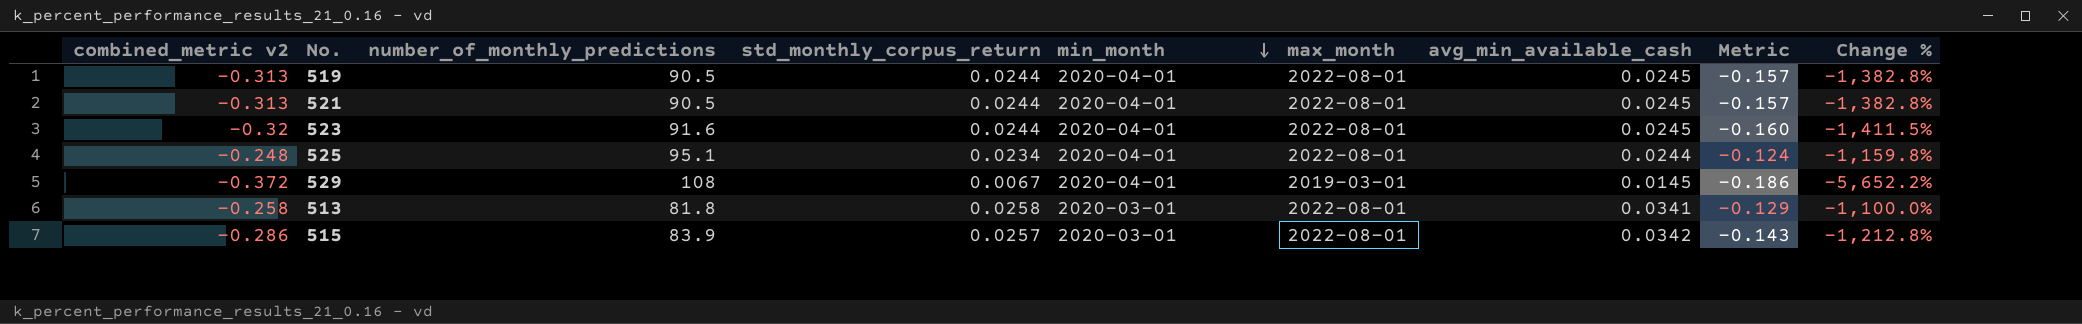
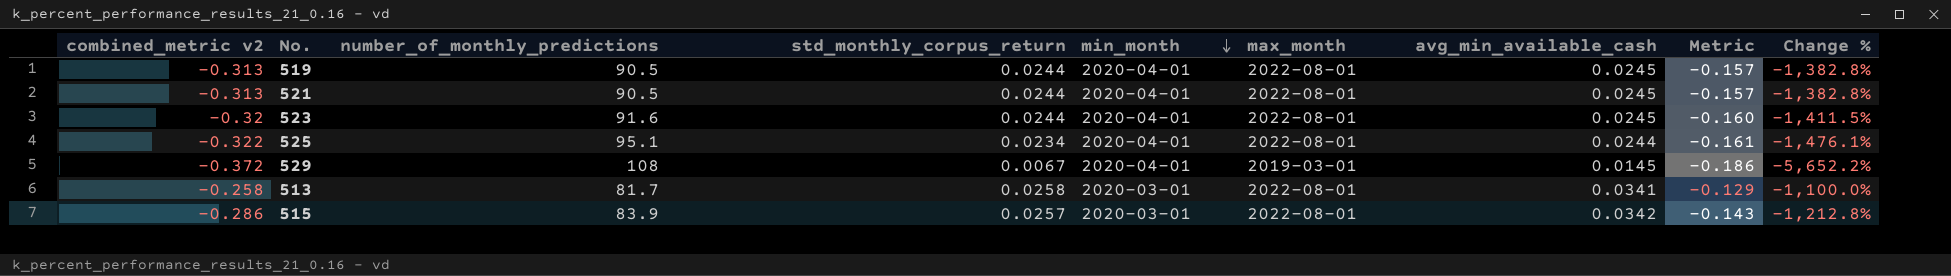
525 | combined_metric v2: -0.248 -> -0.322
525 | Metric: -0.124 -> -0.161
525 | Change %: -1,159.8% -> -1,476.1%
513 | number_of_monthly_predictions: 81.8 -> 81.7

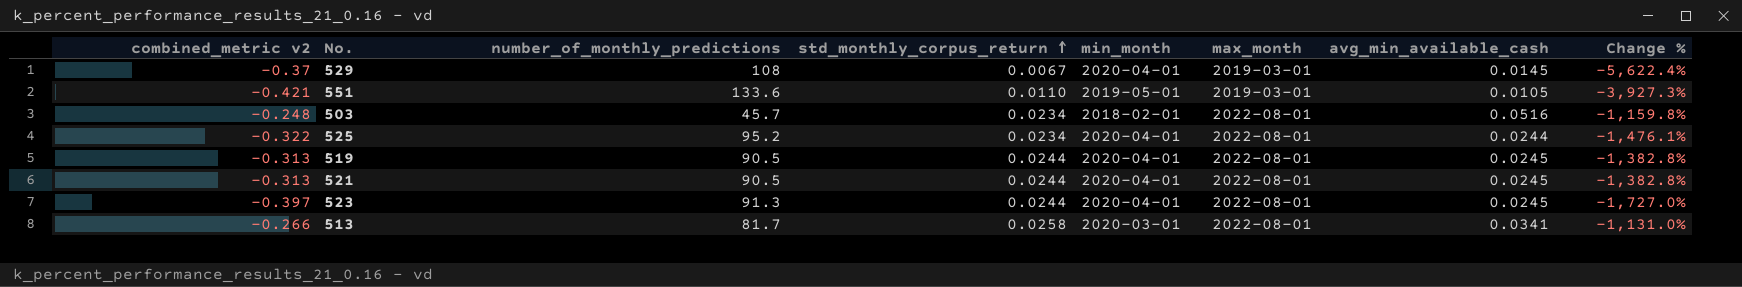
row order: min_month descending -> std_monthly_corpus_return ascending
column Metric | formula: [combined_metric v2] * 0.5 -> none
row 515: -0.286 | 83.9 | 0.0257 | 2020-03-01 | 2022-08-01 | 0.0342 | -0.143 | -1,212.8% -> none
529 | combined_metric v2: -0.372 -> -0.37
529 | Change %: -5,652.2% -> -5,622.4%
row 551: none -> -0.421 | 133.6 | 0.0110 | 2019-05-01 | 2019-03-01 | 0.0105 | -3,927.3%
row 503: none -> -0.248 | 45.7 | 0.0234 | 2018-02-01 | 2022-08-01 | 0.0516 | -1,159.8%
525 | number_of_monthly_predictions: 95.1 -> 95.2
523 | combined_metric v2: -0.32 -> -0.397
523 | number_of_monthly_predictions: 91.6 -> 91.3
523 | Change %: -1,411.5% -> -1,727.0%
513 | combined_metric v2: -0.258 -> -0.266
513 | Change %: -1,100.0% -> -1,131.0%

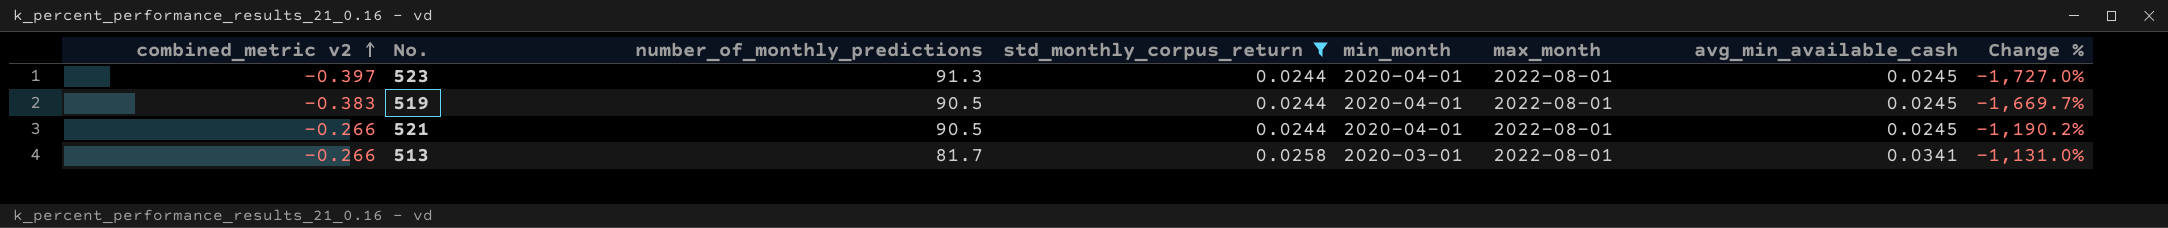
filter: none -> std_monthly_corpus_return >= 0.0244
row order: std_monthly_corpus_return ascending -> combined_metric v2 ascending
519 | combined_metric v2: -0.313 -> -0.383
519 | Change %: -1,382.8% -> -1,669.7%
521 | combined_metric v2: -0.313 -> -0.266
521 | Change %: -1,382.8% -> -1,190.2%

